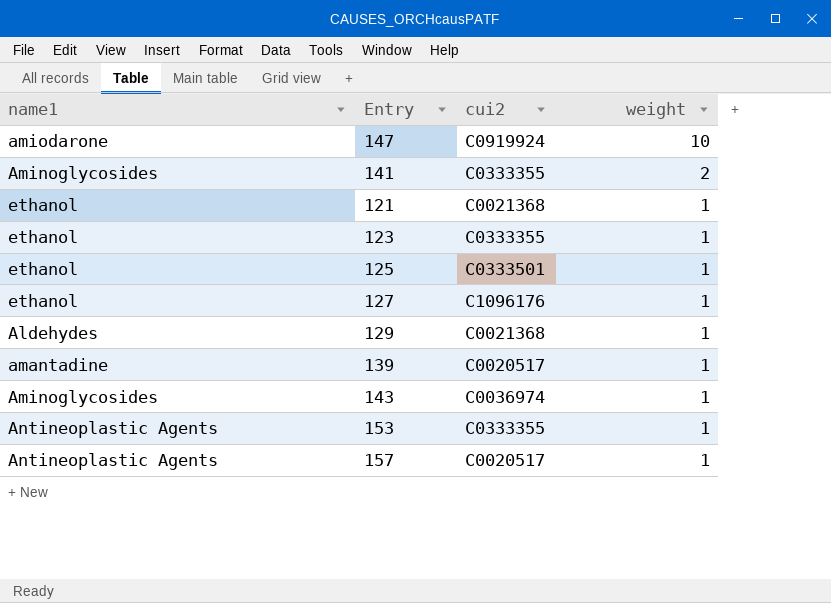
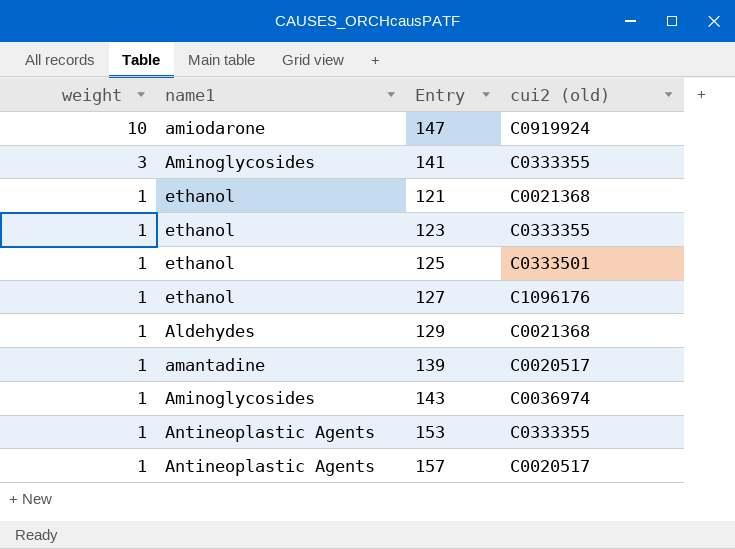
column weight | position: 4 -> 1
column name: cui2 -> cui2 (old)
141 | weight: 2 -> 3

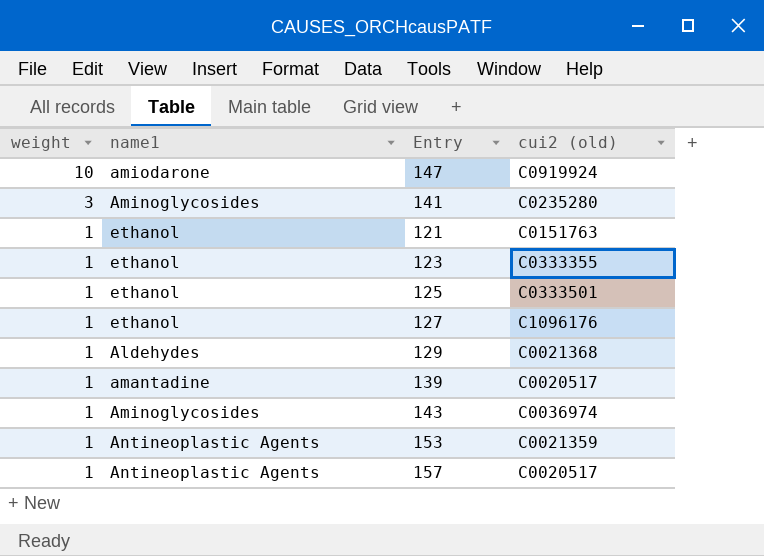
141 | cui2 (old): C0333355 -> C0235280
121 | cui2 (old): C0021368 -> C0151763
153 | cui2 (old): C0333355 -> C0021359

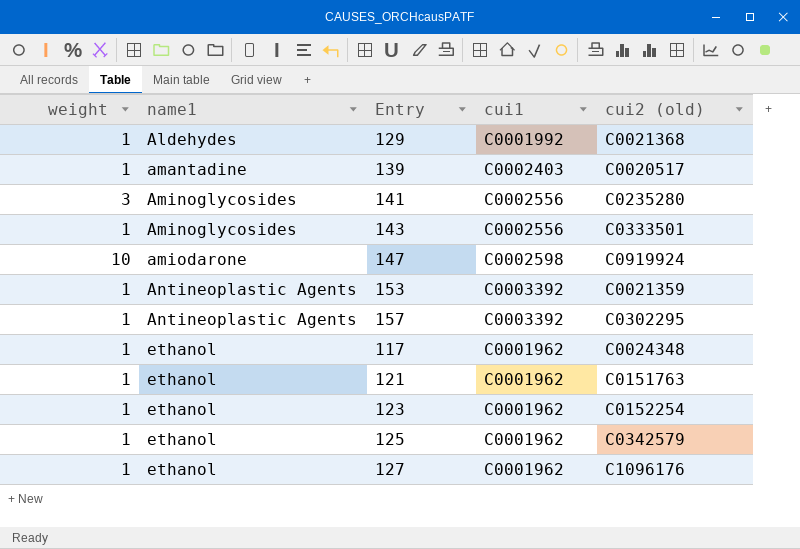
row order: weight descending -> name1 ascending
column cui1 | position: none -> 4
143 | cui2 (old): C0036974 -> C0333501
157 | cui2 (old): C0020517 -> C0302295
row 117: none -> 1 | ethanol | C0001962 | C0024348
123 | cui2 (old): C0333355 -> C0152254
125 | cui2 (old): C0333501 -> C0342579

